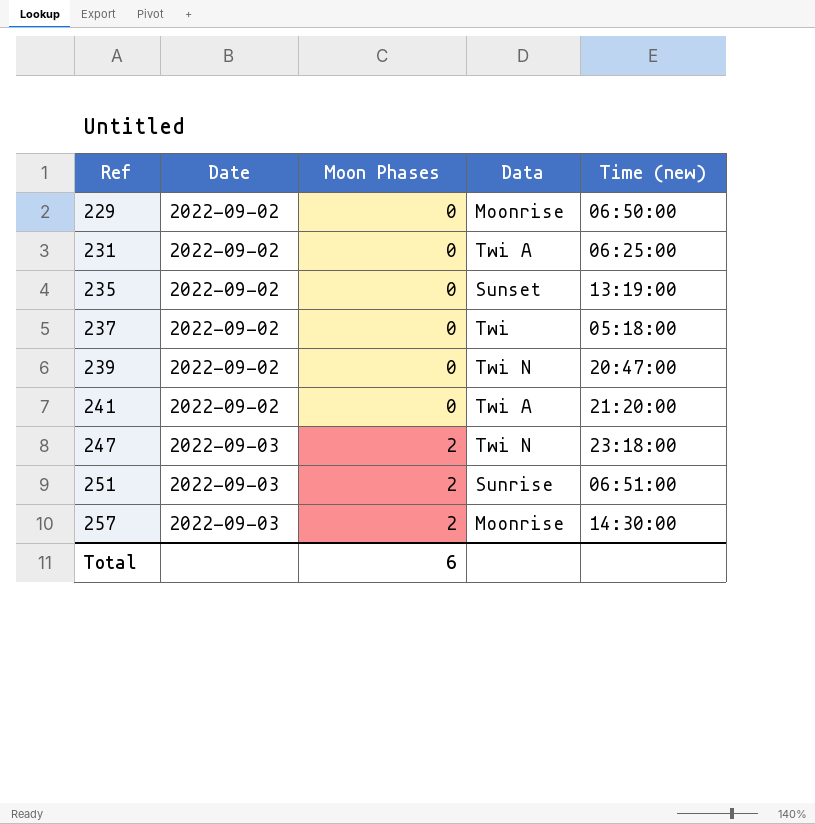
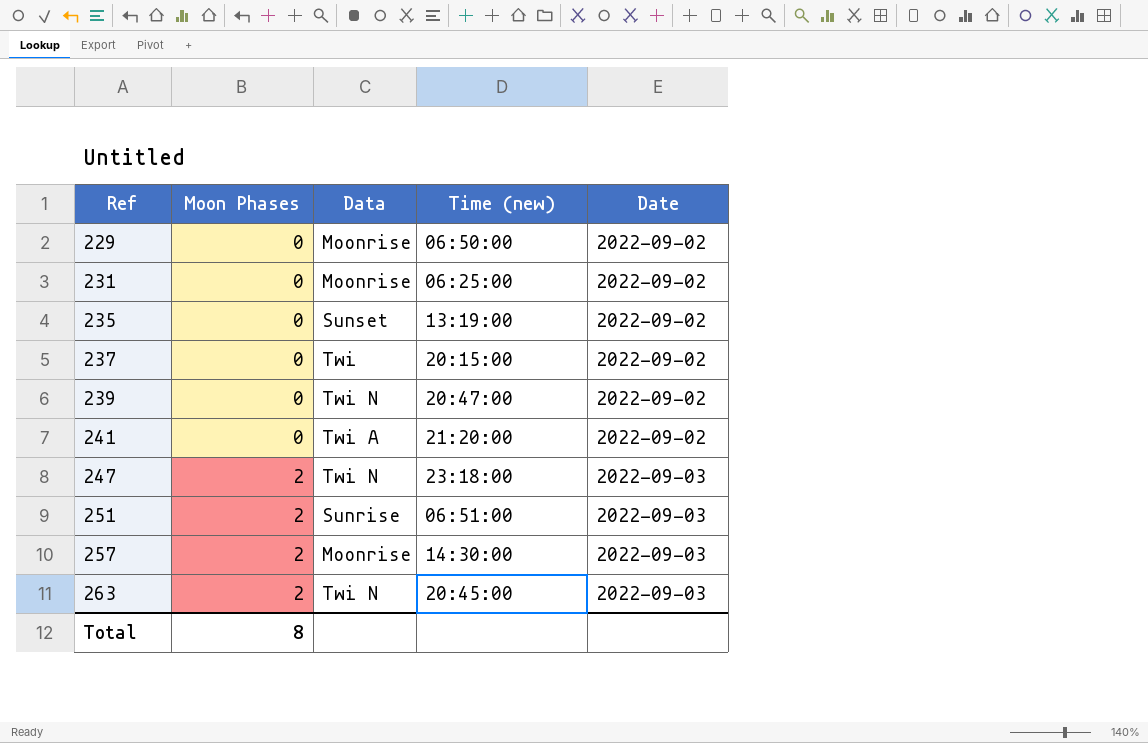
column Date | position: 2 -> 5
231 | Data: Twi A -> Moonrise
237 | Time (new): 05:18:00 -> 20:15:00
row 263: none -> 2 | Twi N | 20:45:00 | 2022-09-03
Total | Moon Phases: 6 -> 8

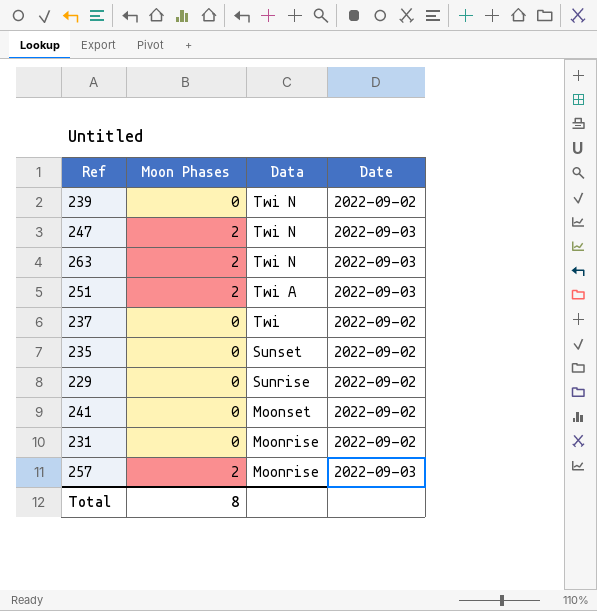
row order: Ref ascending -> Data descending
column Time (new) | position: 4 -> none
251 | Data: Sunrise -> Twi A
229 | Data: Moonrise -> Sunrise
241 | Data: Twi A -> Moonset

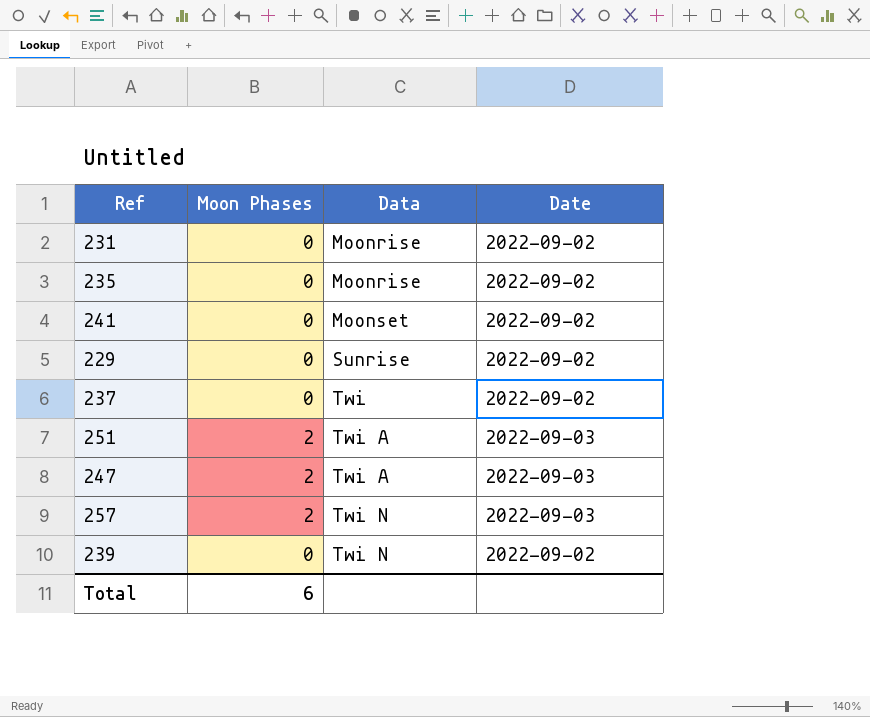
row order: Data descending -> Data ascending
row 263: 2 | Twi N | 2022-09-03 -> none
235 | Data: Sunset -> Moonrise
247 | Data: Twi N -> Twi A
257 | Data: Moonrise -> Twi N
Total | Moon Phases: 8 -> 6

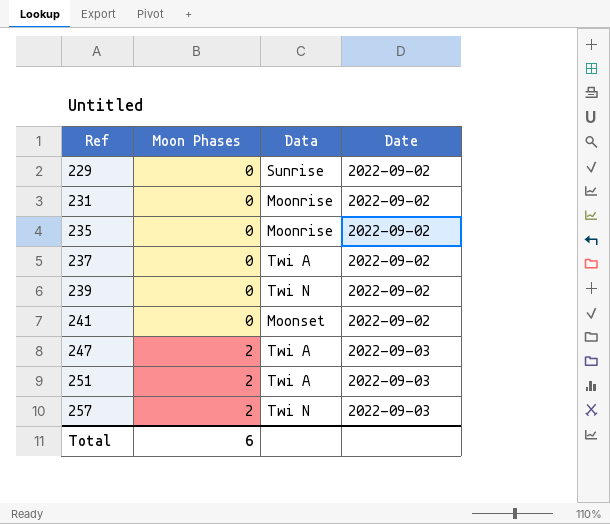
row order: Data ascending -> Ref ascending
237 | Data: Twi -> Twi A

